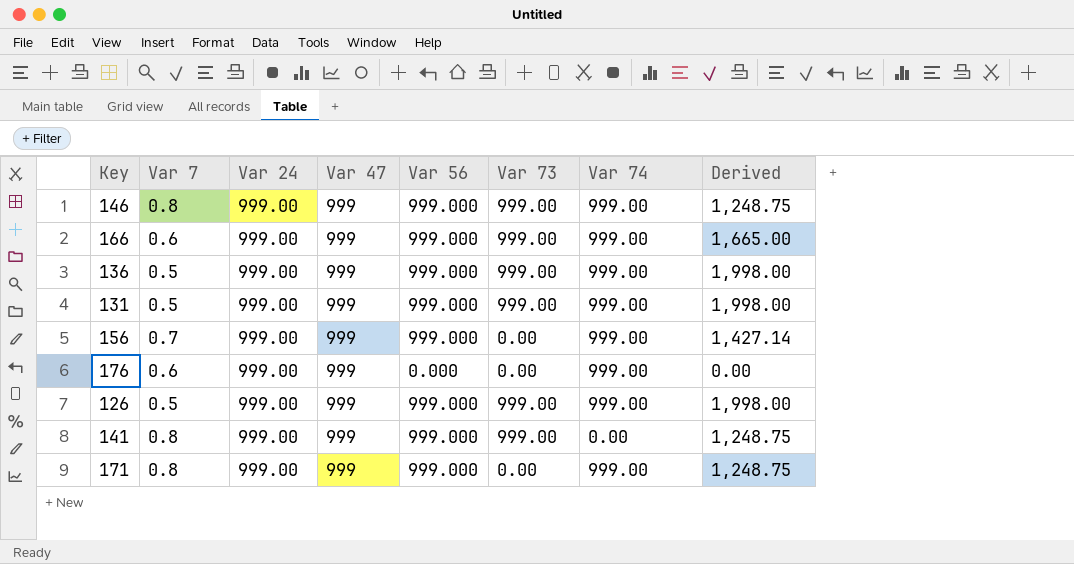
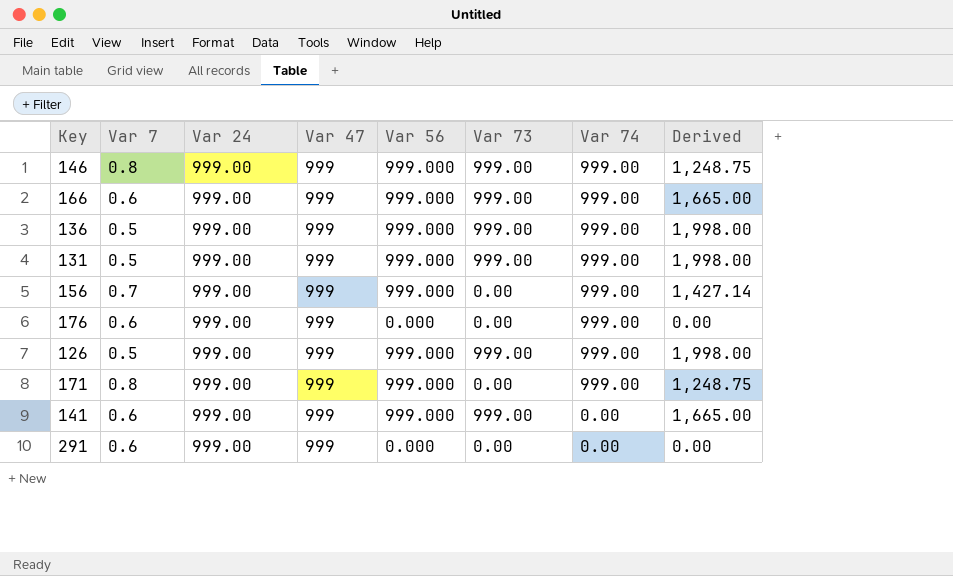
row order: none -> Var 74 descending
141 | Var 7: 0.8 -> 0.6
141 | Derived: 1,248.75 -> 1,665.00
row 291: none -> 0.6 | 999.00 | 999 | 0.000 | 0.00 | 0.00 | 0.00

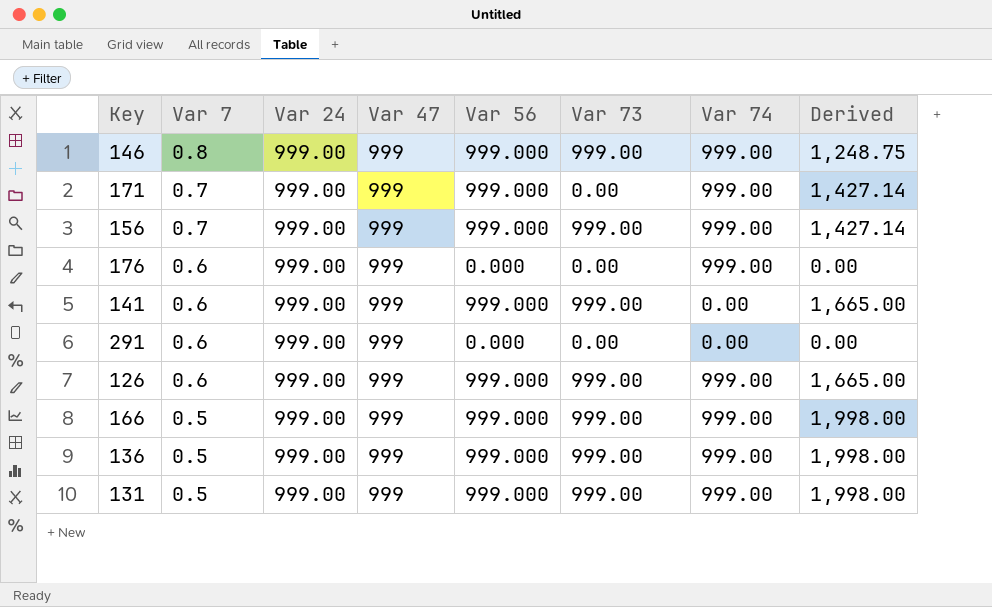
row order: Var 74 descending -> Var 7 descending
171 | Var 7: 0.8 -> 0.7
171 | Derived: 1,248.75 -> 1,427.14
156 | Var 73: 0.00 -> 999.00
126 | Var 7: 0.5 -> 0.6
126 | Derived: 1,998.00 -> 1,665.00
166 | Var 7: 0.6 -> 0.5
166 | Derived: 1,665.00 -> 1,998.00

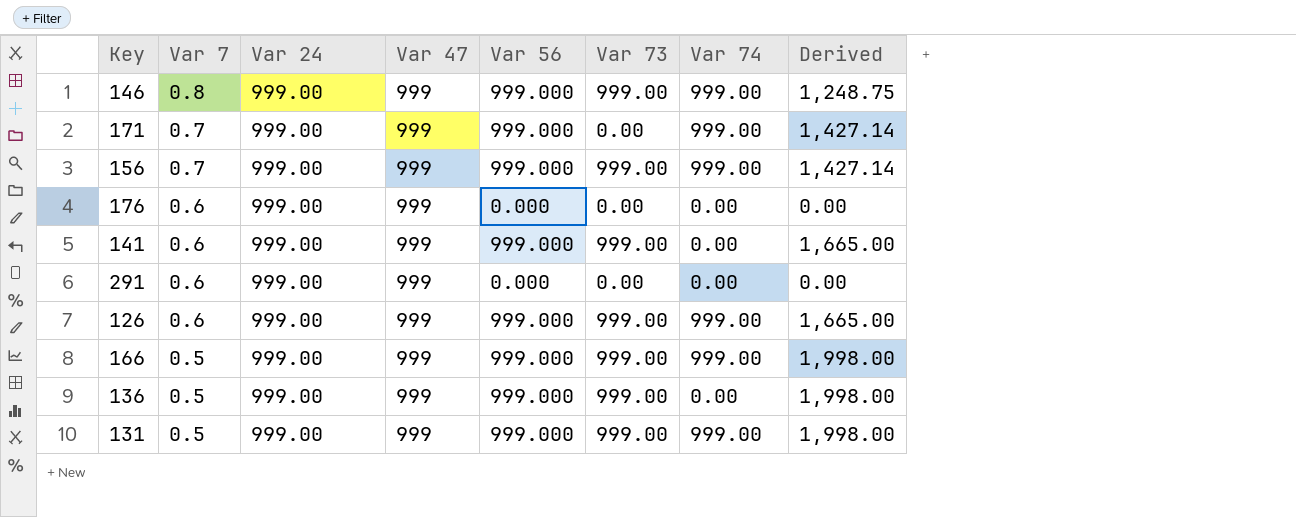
176 | Var 74: 999.00 -> 0.00
136 | Var 74: 999.00 -> 0.00

